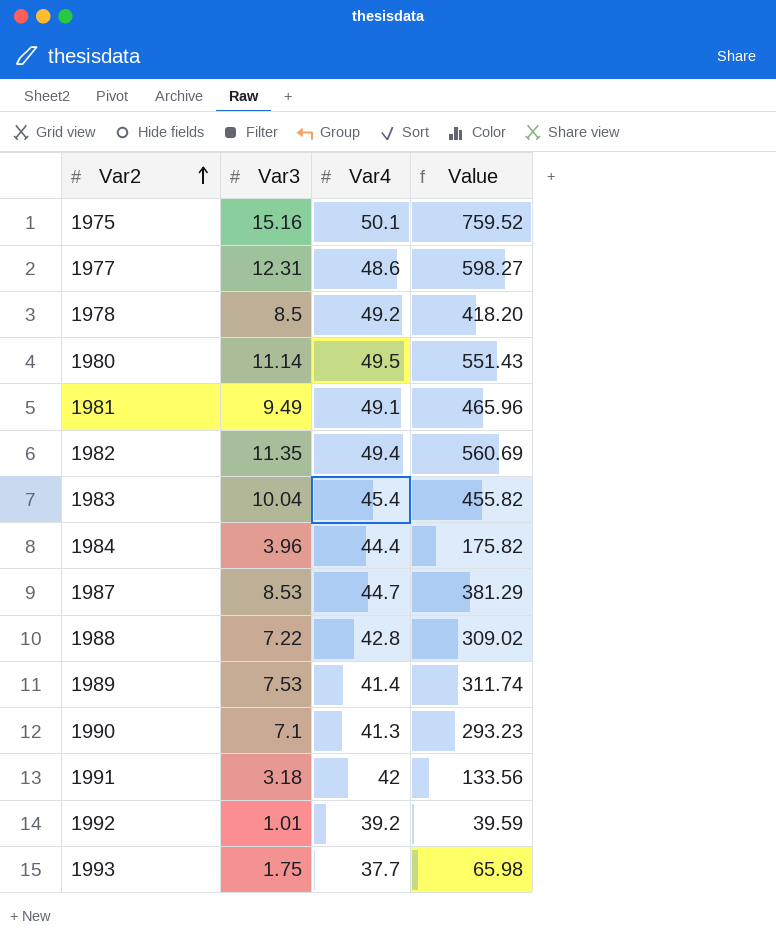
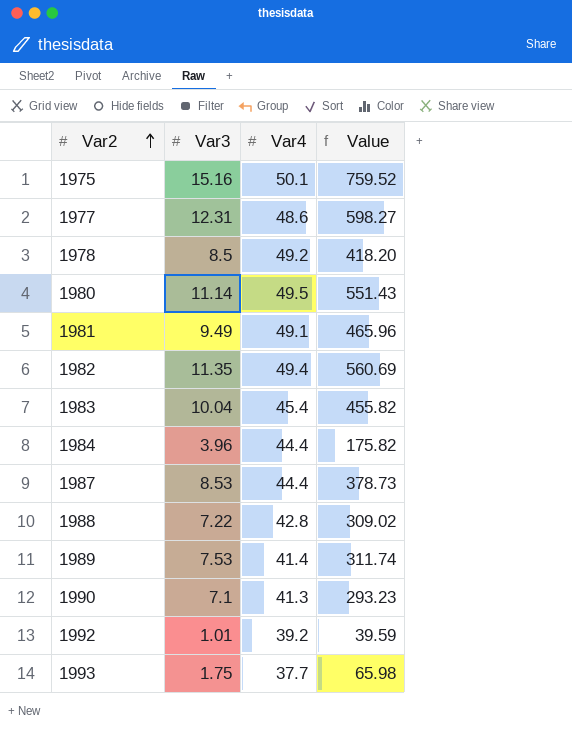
row 1991: 3.18 | 42 | 133.56 -> none
1987 | Var4: 44.7 -> 44.4
1987 | Value: 381.29 -> 378.73

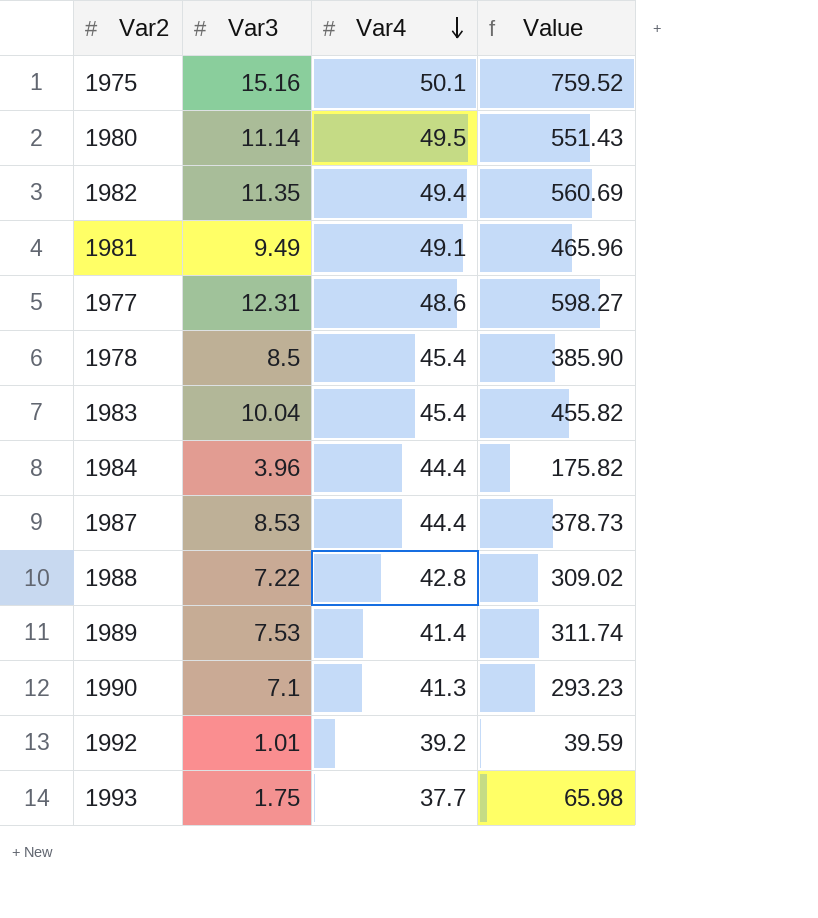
row order: Var2 ascending -> Var4 descending
1978 | Var4: 49.2 -> 45.4
1978 | Value: 418.20 -> 385.90

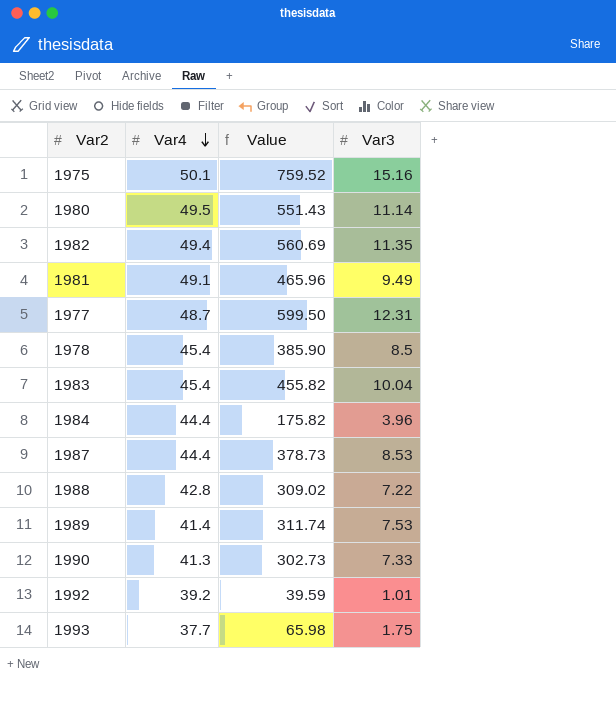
column Var3 | position: 2 -> 4
1977 | Var4: 48.6 -> 48.7
1977 | Value: 598.27 -> 599.50
1990 | Value: 293.23 -> 302.73
1990 | Var3: 7.1 -> 7.33

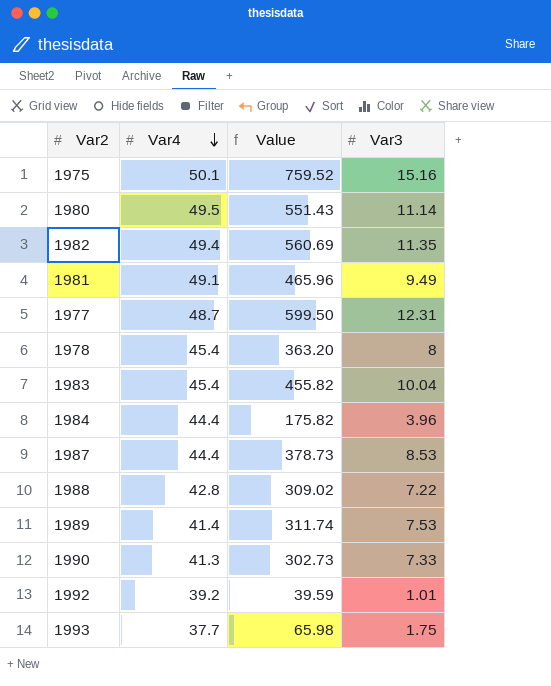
1978 | Value: 385.90 -> 363.20
1978 | Var3: 8.5 -> 8

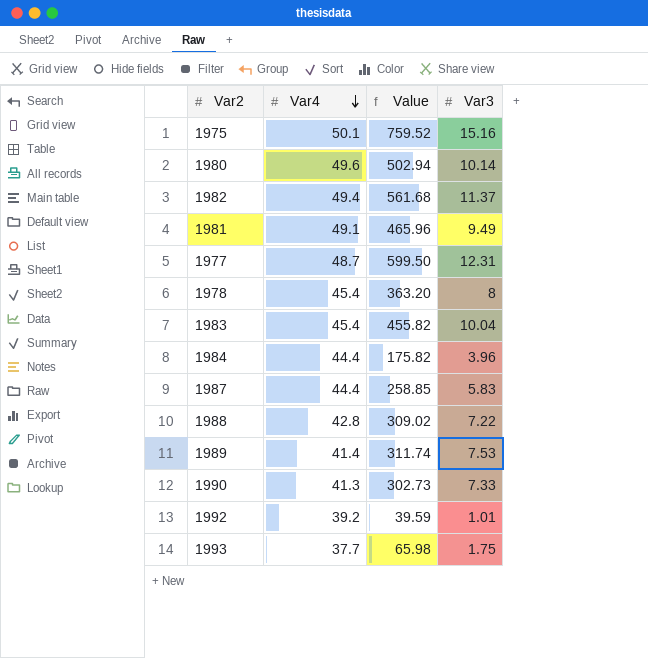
1980 | Var4: 49.5 -> 49.6
1980 | Value: 551.43 -> 502.94
1980 | Var3: 11.14 -> 10.14
1982 | Value: 560.69 -> 561.68
1982 | Var3: 11.35 -> 11.37
1987 | Value: 378.73 -> 258.85
1987 | Var3: 8.53 -> 5.83

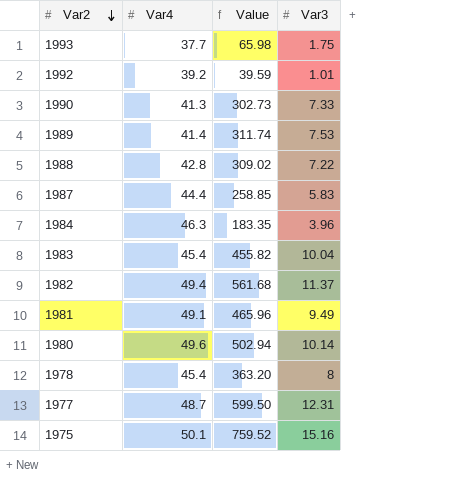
row order: Var4 descending -> Var2 descending
1984 | Var4: 44.4 -> 46.3
1984 | Value: 175.82 -> 183.35

